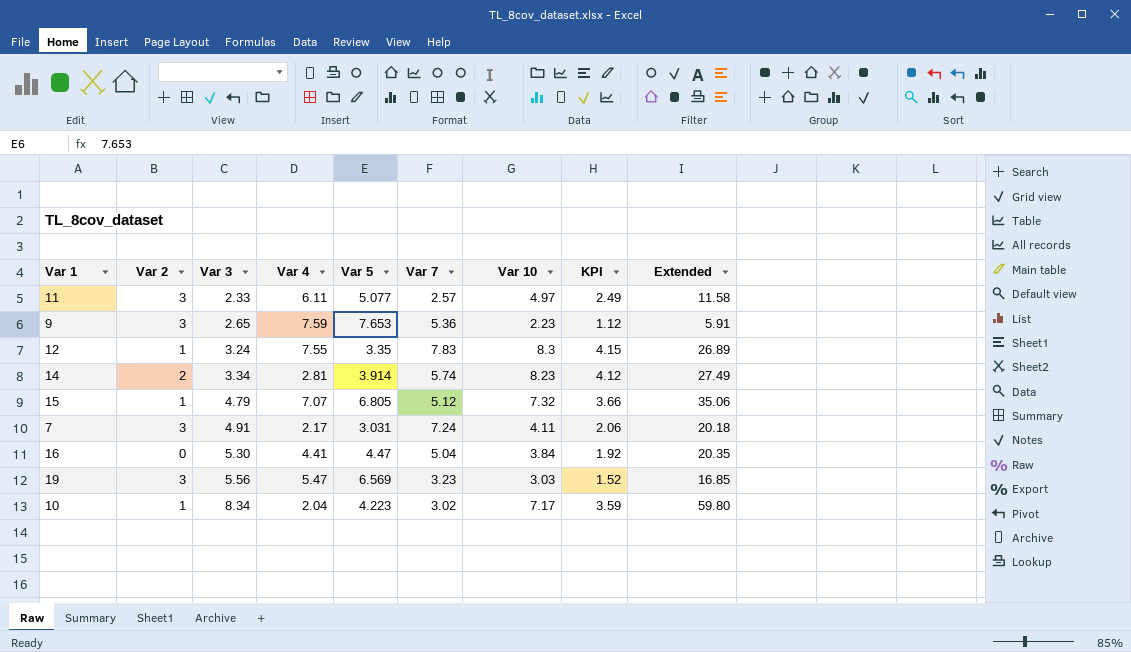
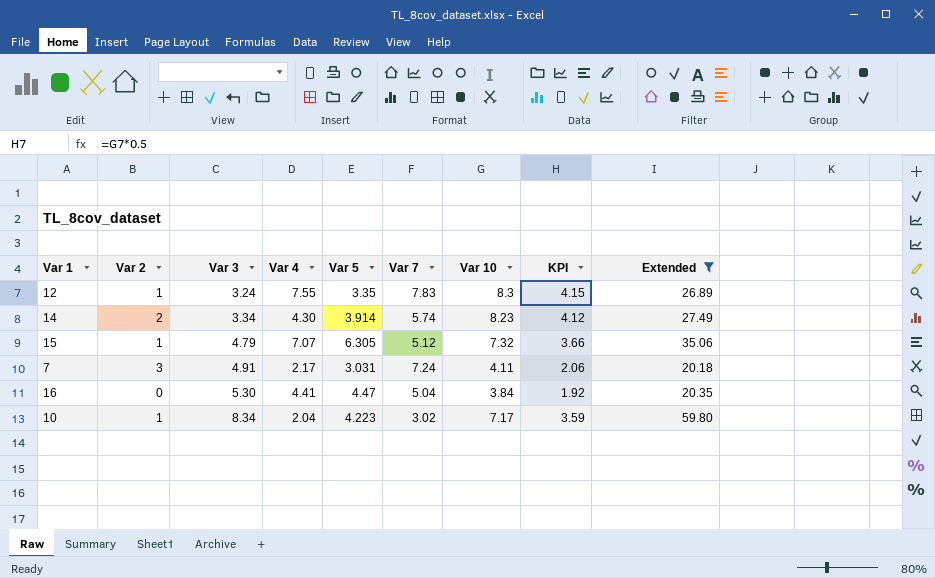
filter: none -> Extended >= 20.18
14 | Var 4: 2.81 -> 4.30
15 | Var 5: 6.805 -> 6.305

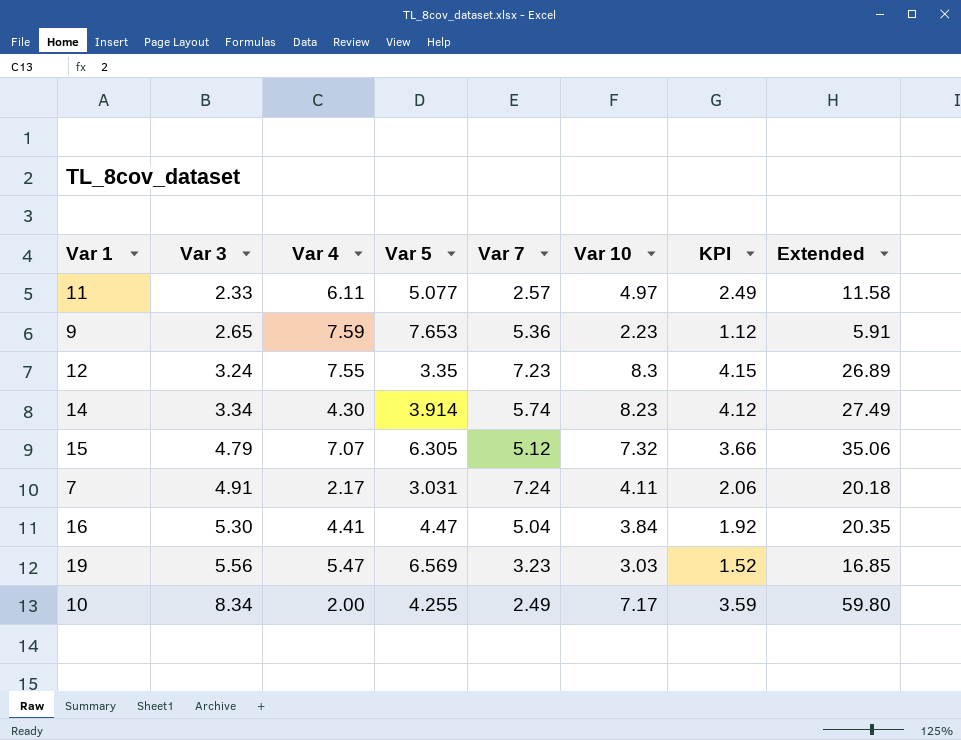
filter: Extended >= 20.18 -> none
column Var 2 | position: 2 -> none
12 | Var 7: 7.83 -> 7.23
10 | Var 4: 2.04 -> 2.00
10 | Var 5: 4.223 -> 4.255
10 | Var 7: 3.02 -> 2.49

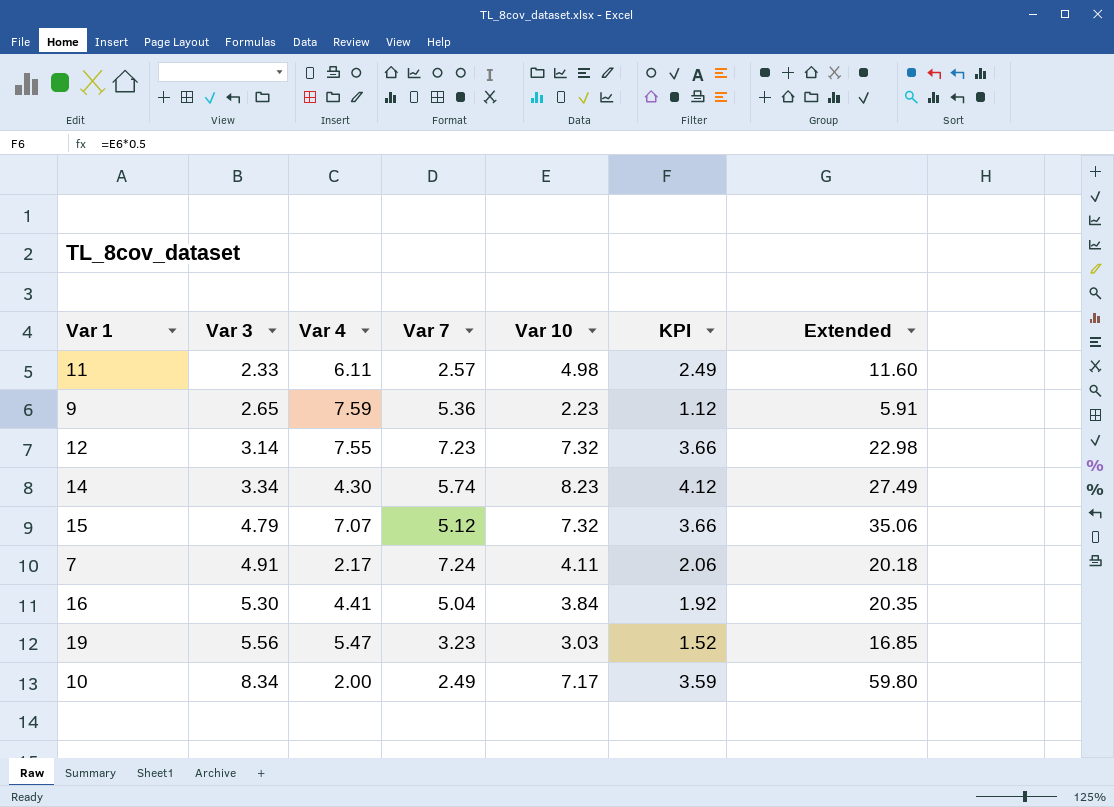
column Var 5 | position: 4 -> none
11 | Var 10: 4.97 -> 4.98
11 | Extended: 11.58 -> 11.60
12 | Var 3: 3.24 -> 3.14
12 | Var 10: 8.3 -> 7.32
12 | KPI: 4.15 -> 3.66
12 | Extended: 26.89 -> 22.98

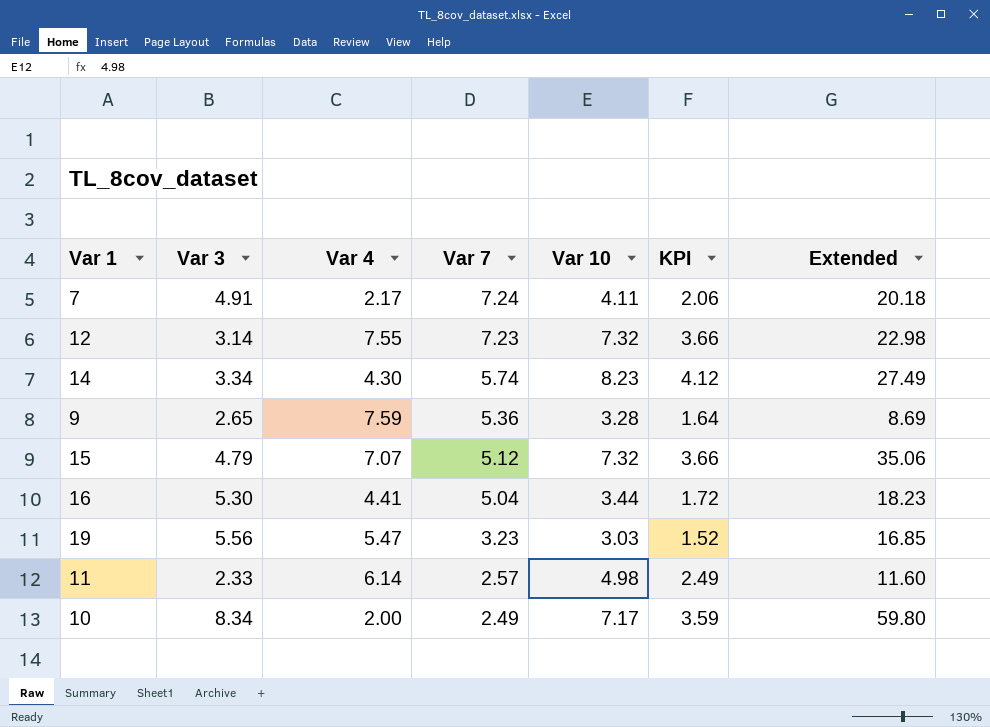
row order: Var 3 ascending -> Var 7 descending
9 | Var 10: 2.23 -> 3.28
9 | KPI: 1.12 -> 1.64
9 | Extended: 5.91 -> 8.69
16 | Var 10: 3.84 -> 3.44
16 | KPI: 1.92 -> 1.72
16 | Extended: 20.35 -> 18.23
11 | Var 4: 6.11 -> 6.14

